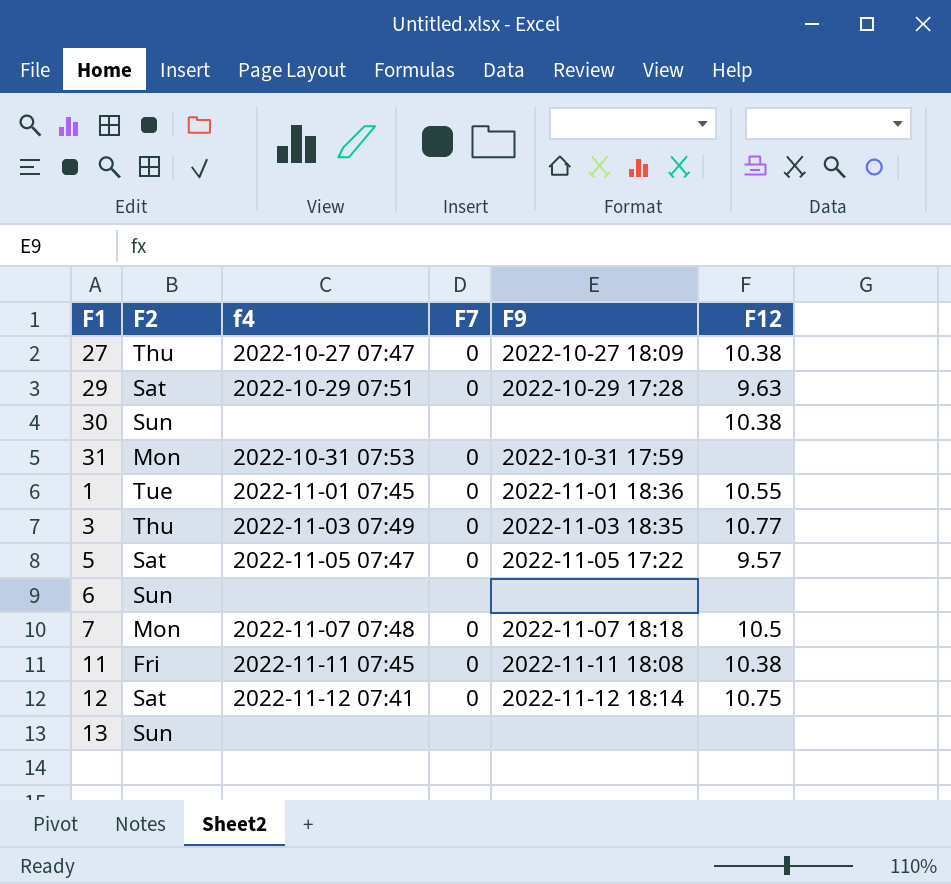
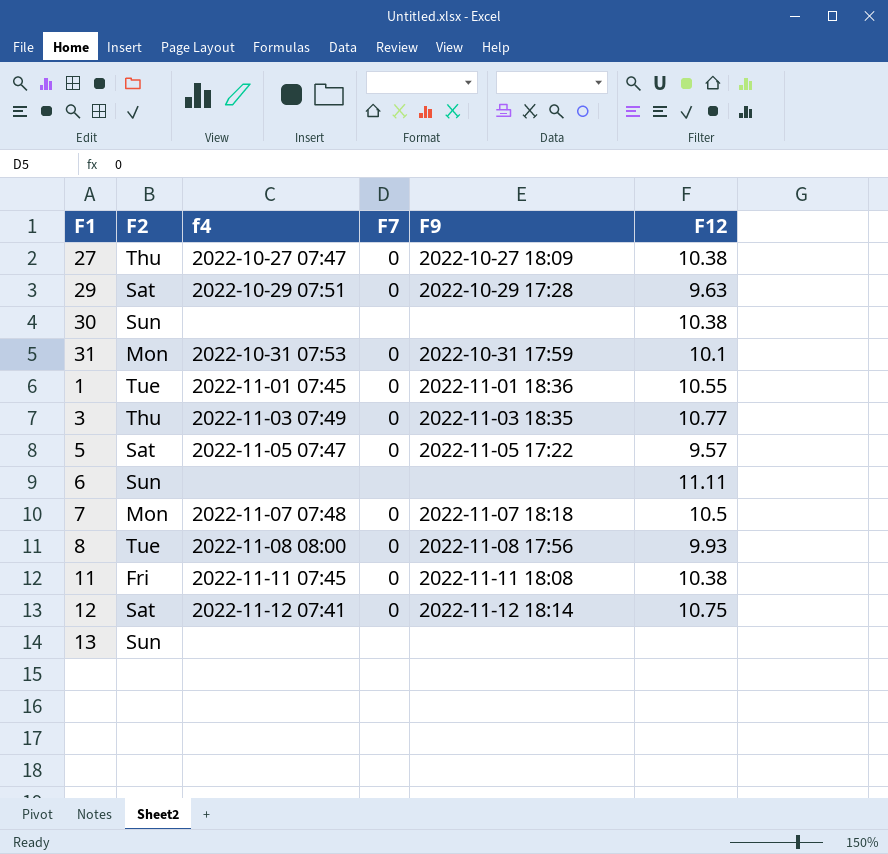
31 | F12: none -> 10.1
6 | F12: none -> 11.11
row 8: none -> Tue | 2022-11-08 08:00 | 0 | 2022-11-08 17:56 | 9.93

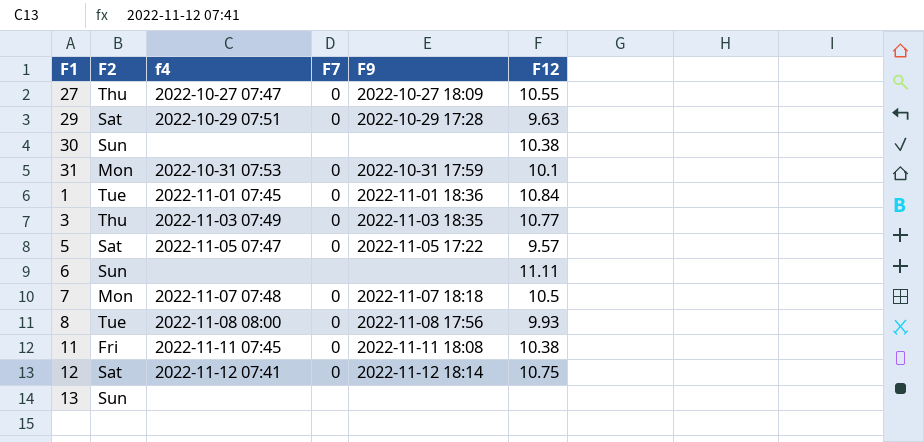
27 | F12: 10.38 -> 10.55
1 | F12: 10.55 -> 10.84

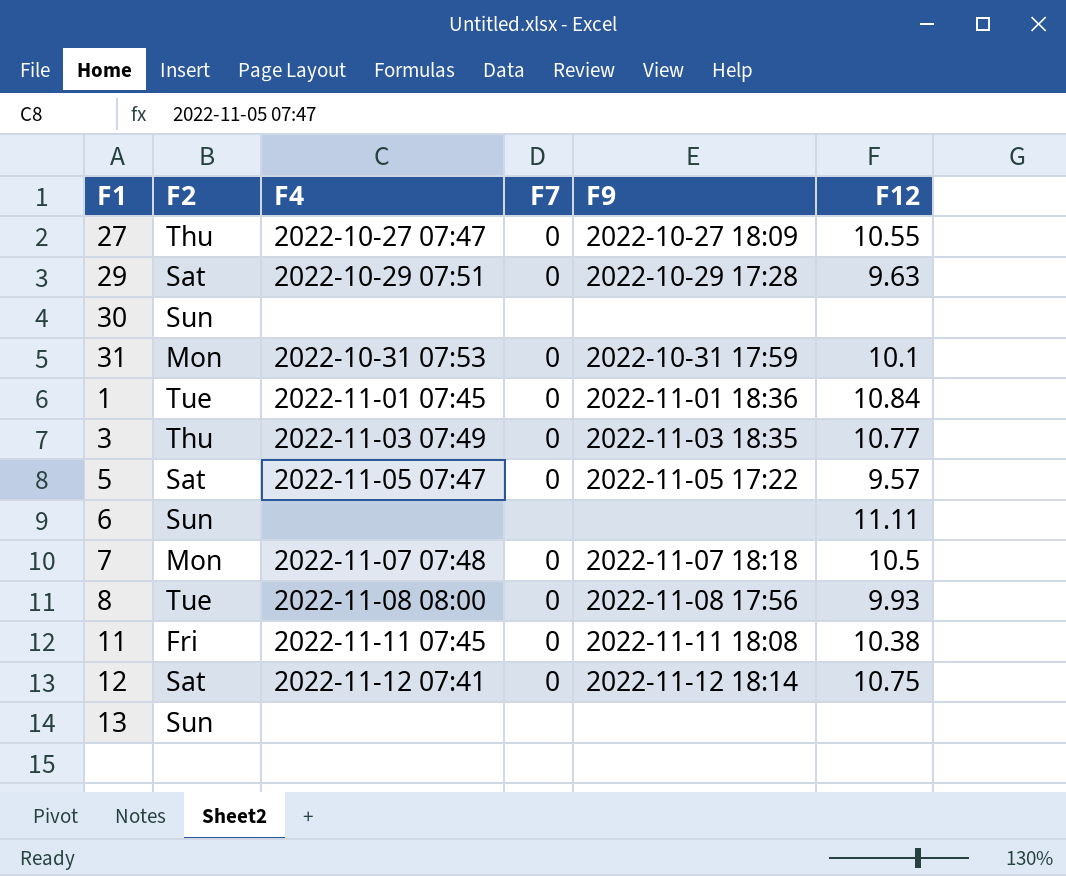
column name: f4 -> F4
30 | F12: 10.38 -> none

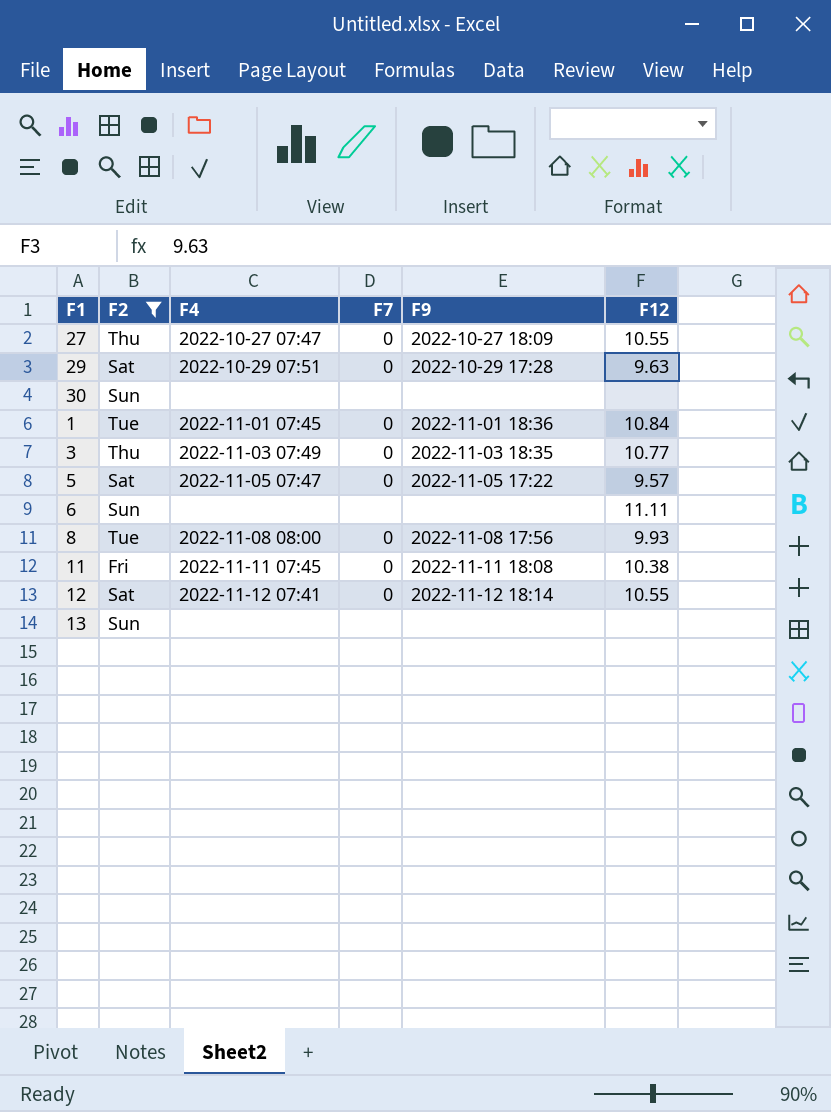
filter: none -> F2 != Mon
12 | F12: 10.75 -> 10.55

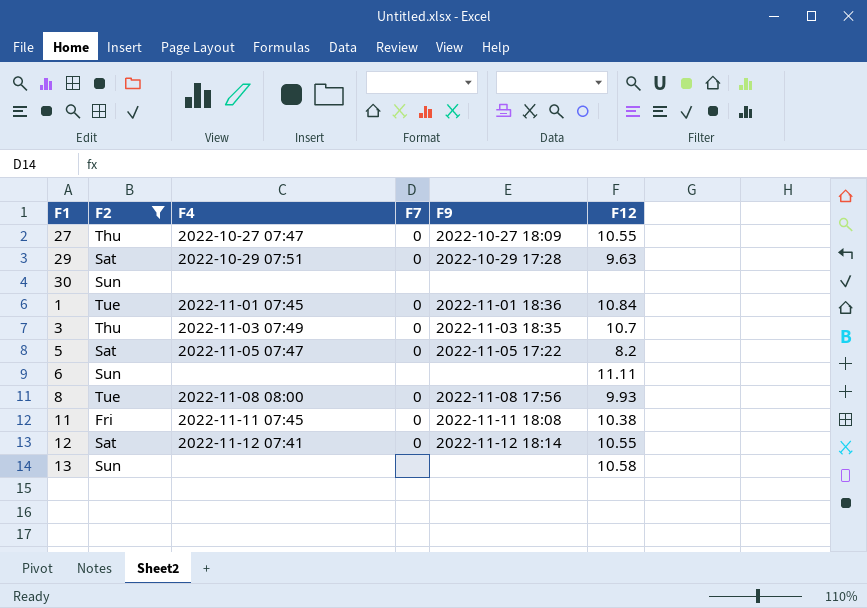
3 | F12: 10.77 -> 10.7
5 | F12: 9.57 -> 8.2
13 | F12: none -> 10.58

